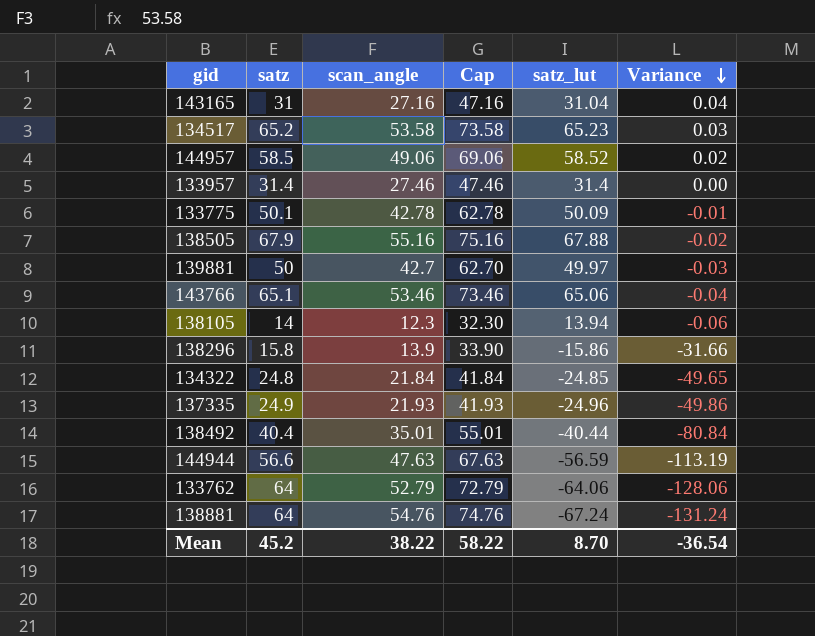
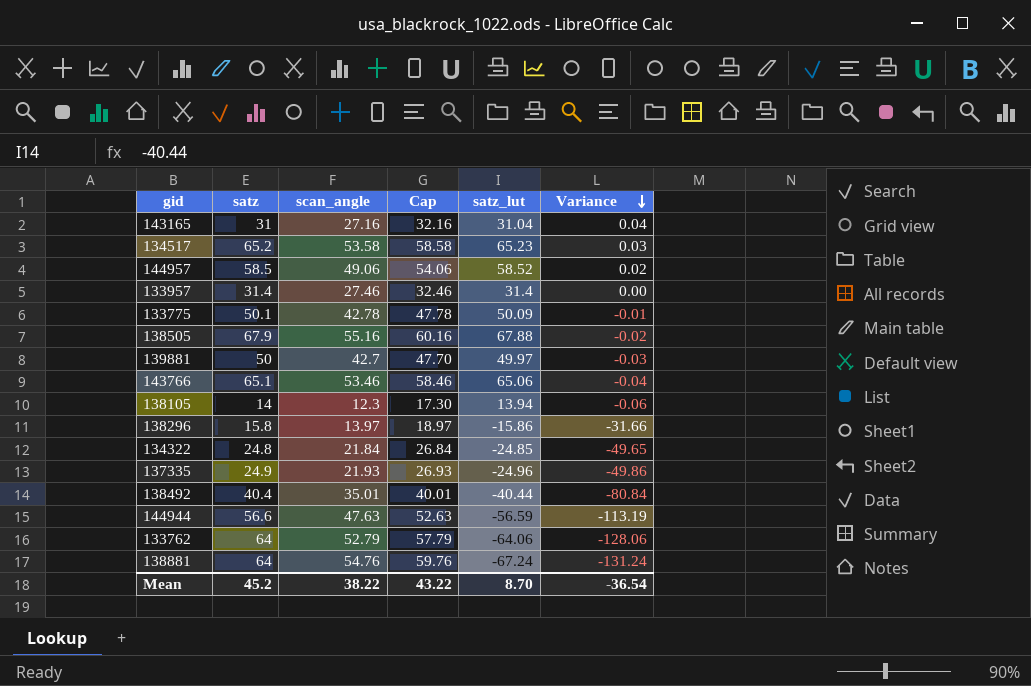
column Cap | formula: [scan_angle] + 20 -> [scan_angle] + 5
138296 | scan_angle: 13.9 -> 13.97
Mean | Cap: 58.22 -> 43.22

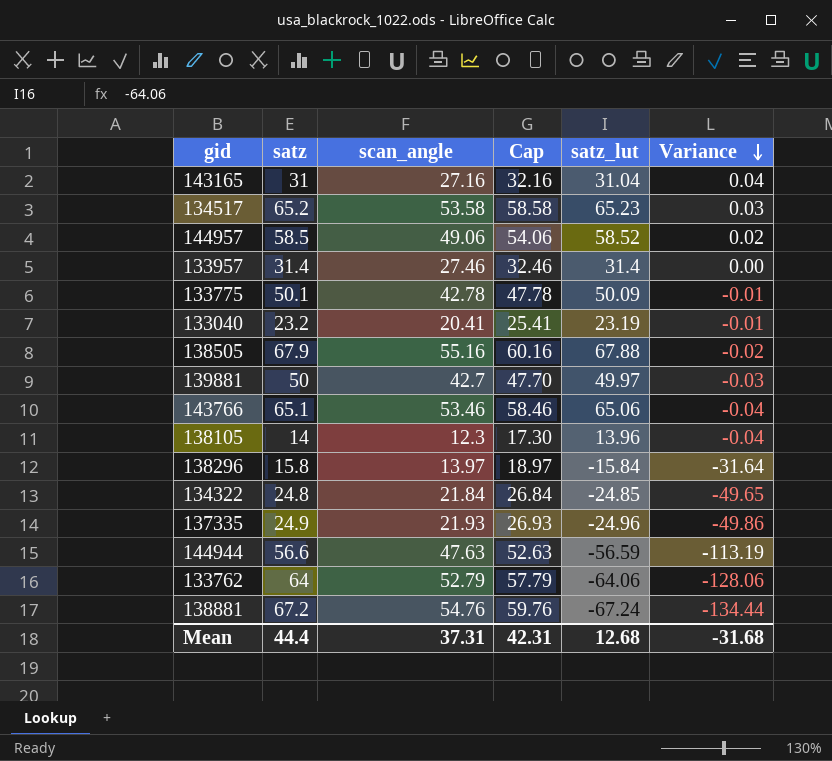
row 138492: 40.4 | 35.01 | 40.01 | -40.44 | -80.84 -> none
row 133040: none -> 23.2 | 20.41 | 25.41 | 23.19 | -0.01
138105 | satz_lut: 13.94 -> 13.96
138105 | Variance: -0.06 -> -0.04
138296 | satz_lut: -15.86 -> -15.84
138296 | Variance: -31.66 -> -31.64
138881 | satz: 64 -> 67.2
138881 | Variance: -131.24 -> -134.44
Mean | satz: 45.2 -> 44.4
Mean | scan_angle: 38.22 -> 37.31
Mean | Cap: 43.22 -> 42.31
Mean | satz_lut: 8.70 -> 12.68
Mean | Variance: -36.54 -> -31.68

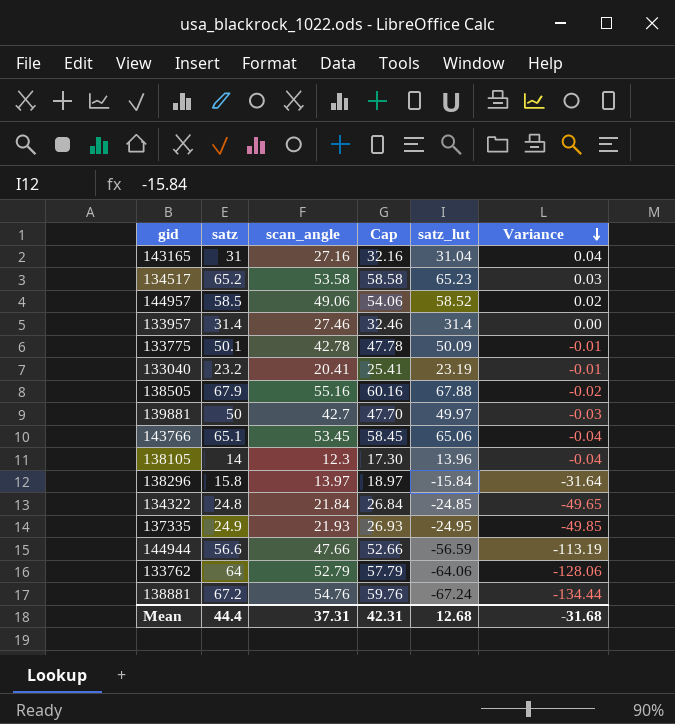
143766 | scan_angle: 53.46 -> 53.45
143766 | Cap: 58.46 -> 58.45
137335 | satz_lut: -24.96 -> -24.95
137335 | Variance: -49.86 -> -49.85
144944 | scan_angle: 47.63 -> 47.66
144944 | Cap: 52.63 -> 52.66

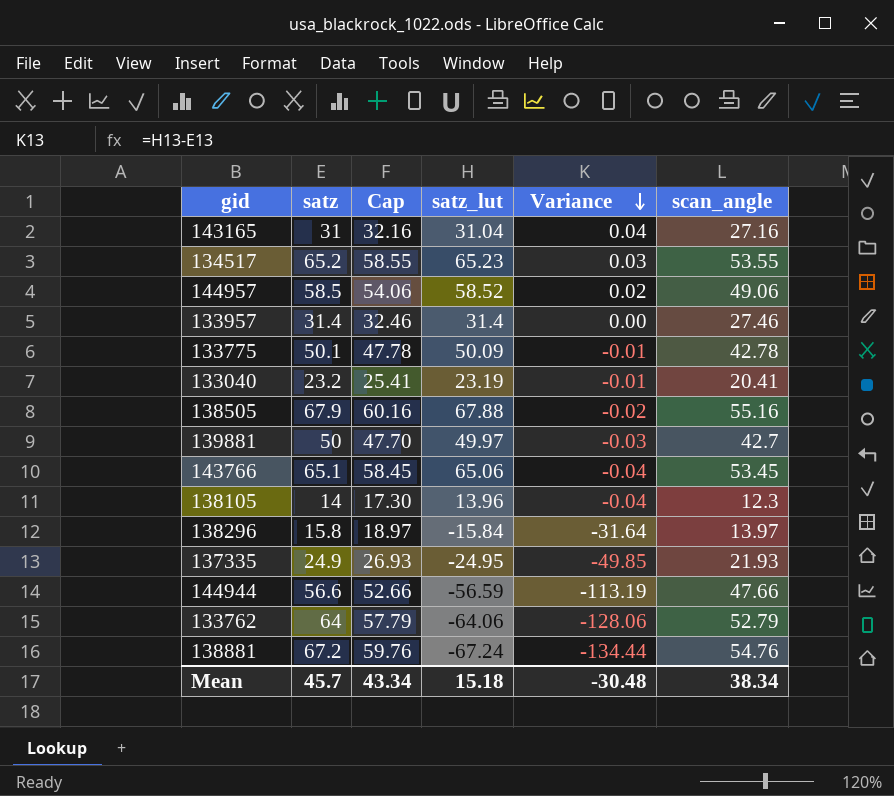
column scan_angle | position: 3 -> 6
row 134322: 24.8 | 21.84 | 26.84 | -24.85 | -49.65 -> none
134517 | Cap: 58.58 -> 58.55
134517 | scan_angle: 53.58 -> 53.55
Mean | satz: 44.4 -> 45.7
Mean | Cap: 42.31 -> 43.34
Mean | satz_lut: 12.68 -> 15.18
Mean | Variance: -31.68 -> -30.48
Mean | scan_angle: 37.31 -> 38.34

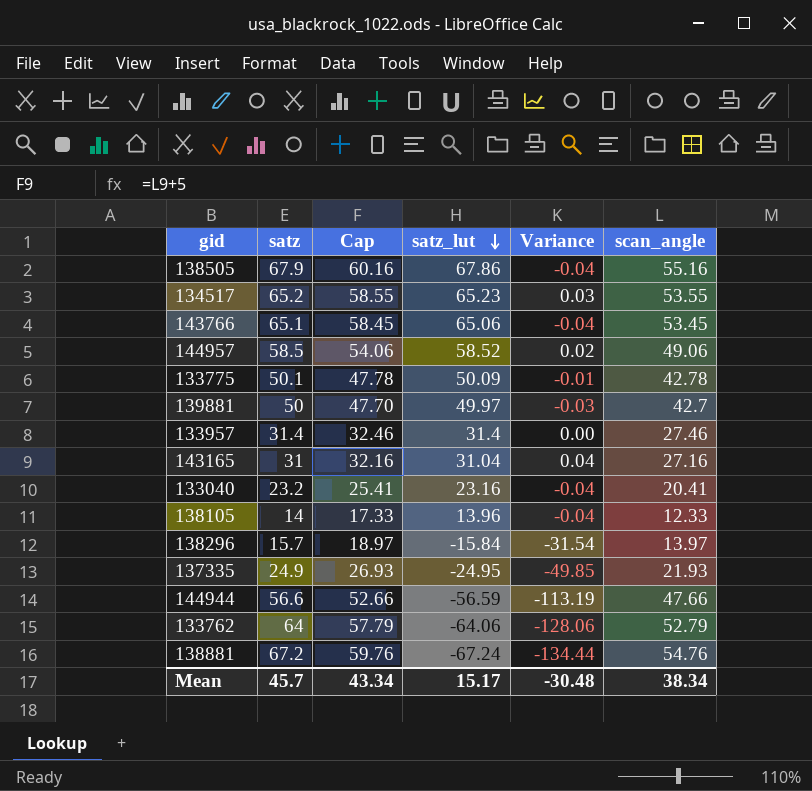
row order: Variance descending -> satz_lut descending
138505 | satz_lut: 67.88 -> 67.86
138505 | Variance: -0.02 -> -0.04
133040 | satz_lut: 23.19 -> 23.16
133040 | Variance: -0.01 -> -0.04
138105 | Cap: 17.30 -> 17.33
138105 | scan_angle: 12.3 -> 12.33
138296 | satz: 15.8 -> 15.7
138296 | Variance: -31.64 -> -31.54
Mean | satz_lut: 15.18 -> 15.17

